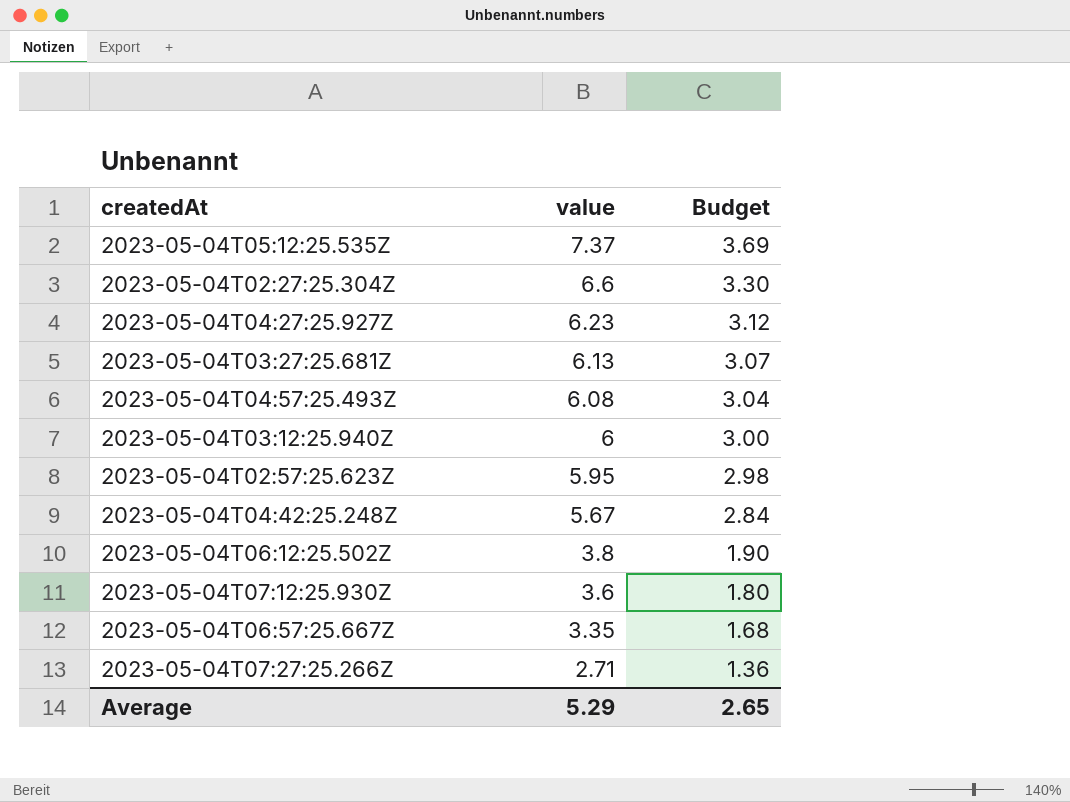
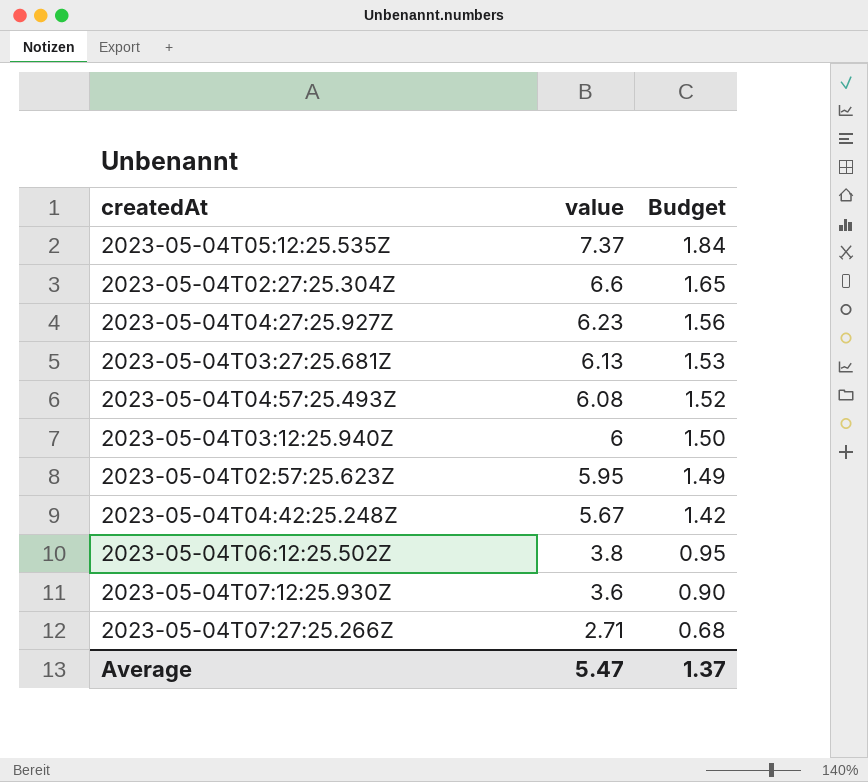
column Budget | formula: [value] * 0.5 -> [value] * 0.25
row 2023-05-04T06:57:25.667Z: 3.35 | 1.68 -> none
Average | value: 5.29 -> 5.47
Average | Budget: 2.65 -> 1.37

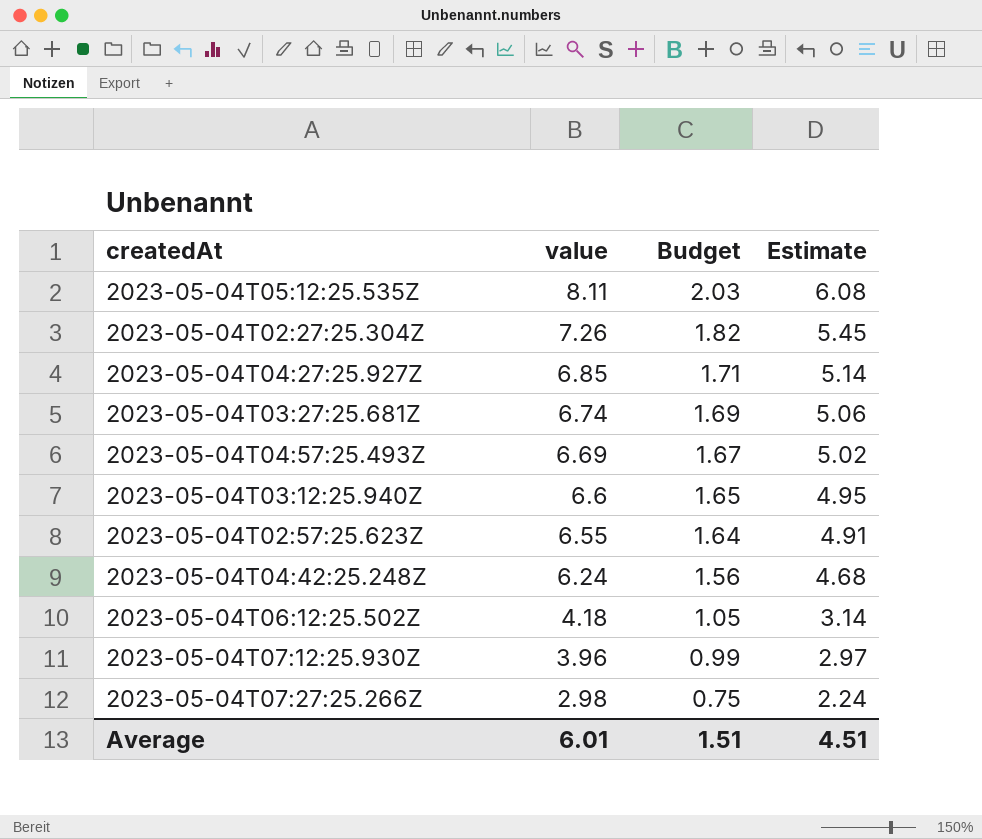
column Estimate | formula: none -> [value] * 0.75
2023-05-04T05:12:25.535Z | value: 7.37 -> 8.11
2023-05-04T05:12:25.535Z | Budget: 1.84 -> 2.03
2023-05-04T02:27:25.304Z | value: 6.6 -> 7.26
2023-05-04T02:27:25.304Z | Budget: 1.65 -> 1.82
2023-05-04T04:27:25.927Z | value: 6.23 -> 6.85
2023-05-04T04:27:25.927Z | Budget: 1.56 -> 1.71
2023-05-04T03:27:25.681Z | value: 6.13 -> 6.74
2023-05-04T03:27:25.681Z | Budget: 1.53 -> 1.69
2023-05-04T04:57:25.493Z | value: 6.08 -> 6.69
2023-05-04T04:57:25.493Z | Budget: 1.52 -> 1.67
2023-05-04T03:12:25.940Z | value: 6 -> 6.6
2023-05-04T03:12:25.940Z | Budget: 1.50 -> 1.65
2023-05-04T02:57:25.623Z | value: 5.95 -> 6.55
2023-05-04T02:57:25.623Z | Budget: 1.49 -> 1.64
2023-05-04T04:42:25.248Z | value: 5.67 -> 6.24
2023-05-04T04:42:25.248Z | Budget: 1.42 -> 1.56
2023-05-04T06:12:25.502Z | value: 3.8 -> 4.18
2023-05-04T06:12:25.502Z | Budget: 0.95 -> 1.05
2023-05-04T07:12:25.930Z | value: 3.6 -> 3.96
2023-05-04T07:12:25.930Z | Budget: 0.90 -> 0.99
2023-05-04T07:27:25.266Z | value: 2.71 -> 2.98
2023-05-04T07:27:25.266Z | Budget: 0.68 -> 0.75
Average | value: 5.47 -> 6.01
Average | Budget: 1.37 -> 1.51

